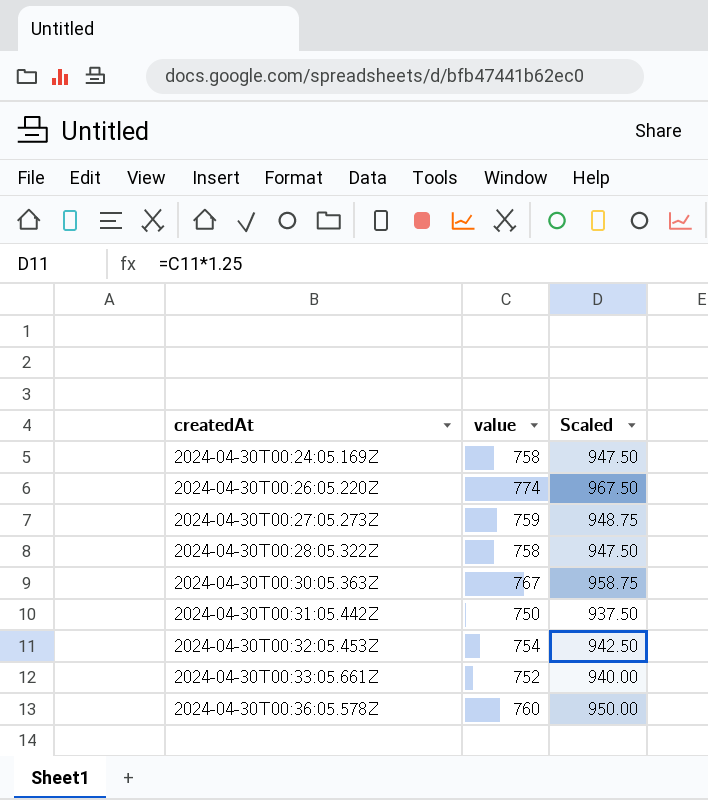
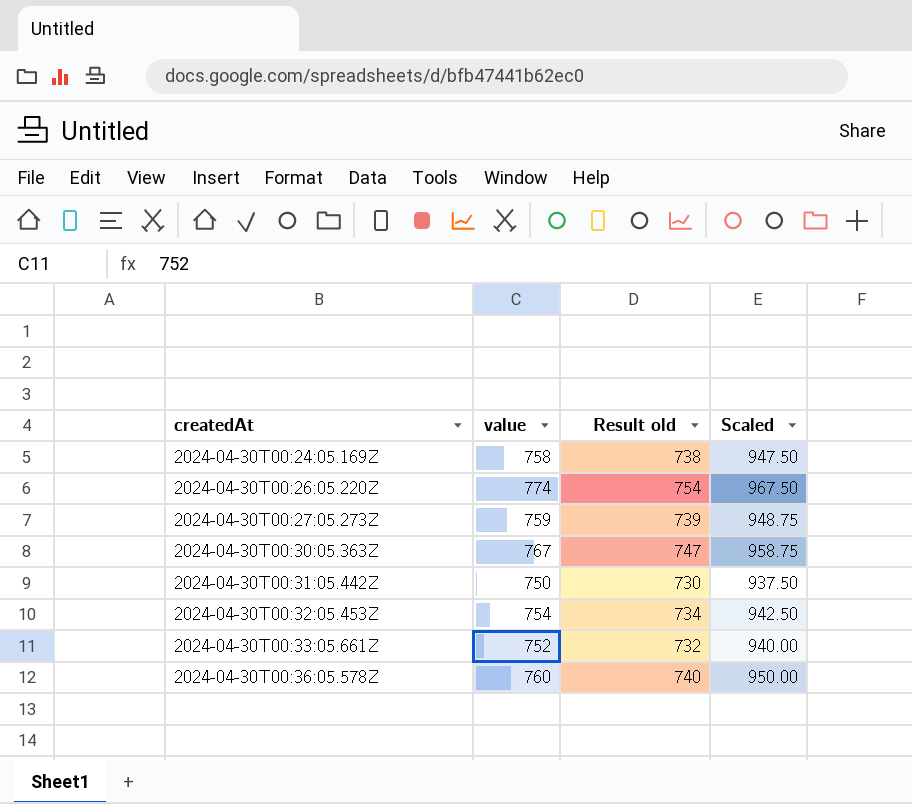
column Result old | formula: none -> [value] - 20
row 2024-04-30T00:28:05.322Z: 758 | 947.50 -> none

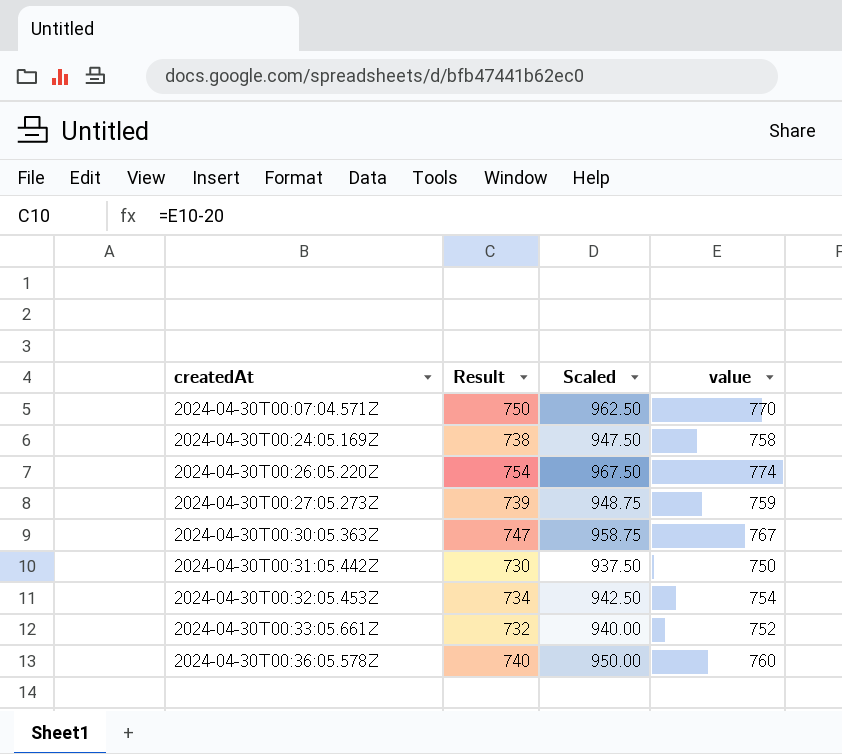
column name: Result old -> Result
column value | position: 2 -> 4
row 2024-04-30T00:07:04.571Z: none -> 750 | 962.50 | 770

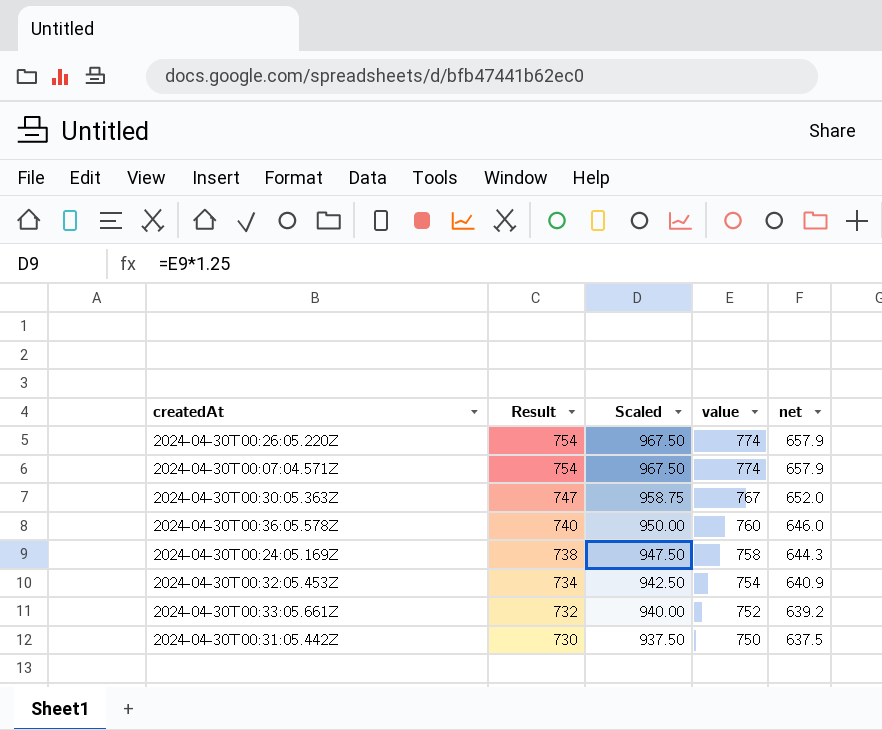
row order: createdAt ascending -> Result descending
column net | formula: none -> [value] * 0.85
row 2024-04-30T00:27:05.273Z: 739 | 948.75 | 759 -> none
2024-04-30T00:07:04.571Z | Result: 750 -> 754
2024-04-30T00:07:04.571Z | Scaled: 962.50 -> 967.50
2024-04-30T00:07:04.571Z | value: 770 -> 774

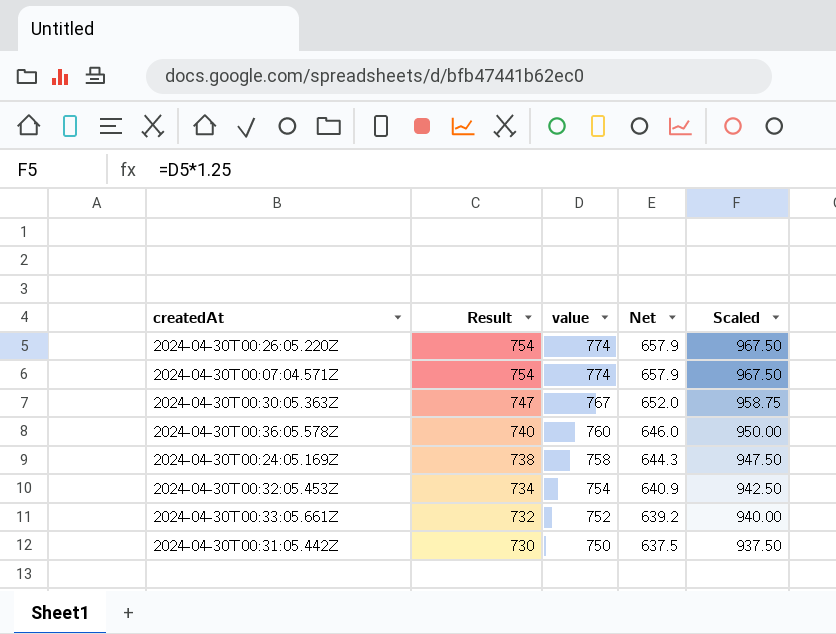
column name: net -> Net
column Scaled | position: 3 -> 5

